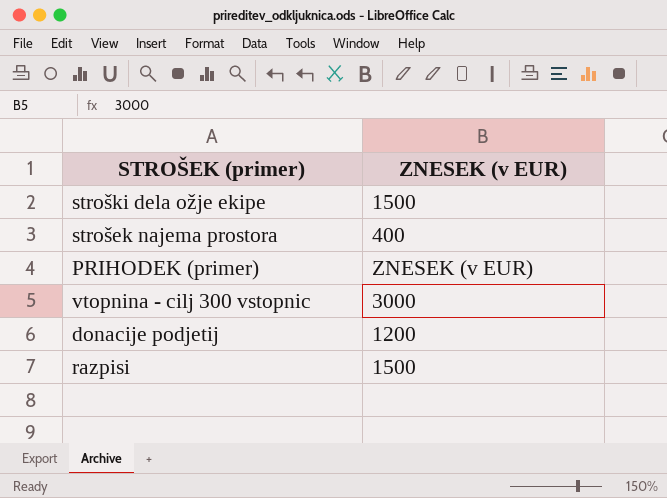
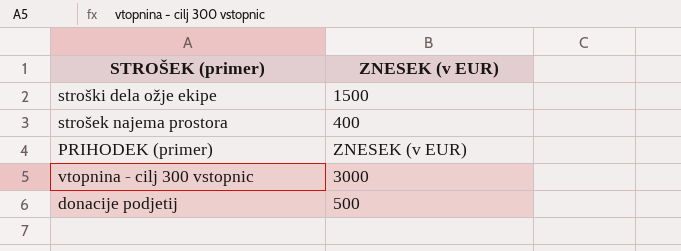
row razpisi: 1500 -> none
donacije podjetij | ZNESEK (v EUR): 1200 -> 500

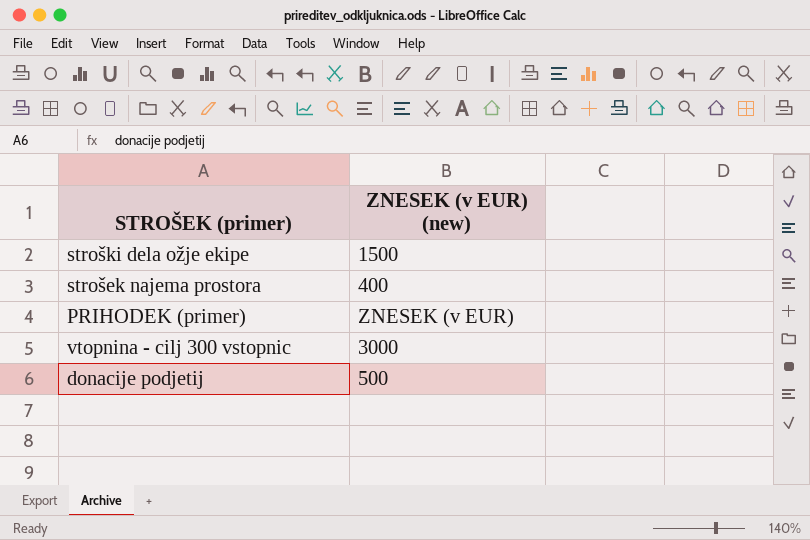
column name: ZNESEK (v EUR) -> ZNESEK (v EUR) (new)

